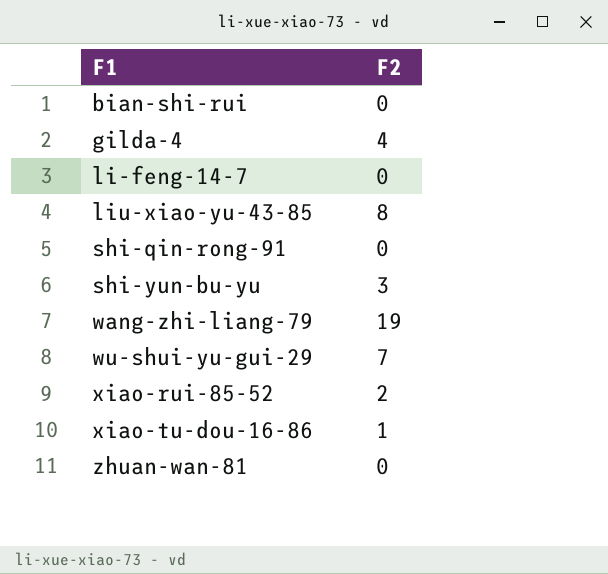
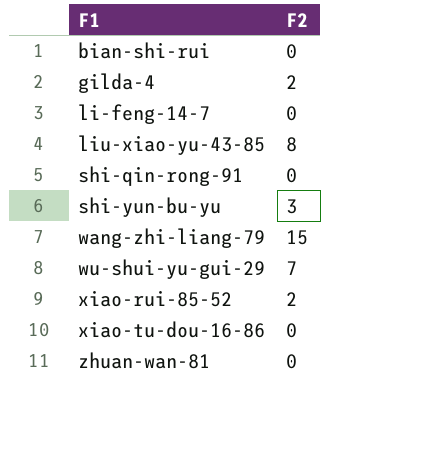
gilda-4 | F2: 4 -> 2
wang-zhi-liang-79 | F2: 19 -> 15
xiao-tu-dou-16-86 | F2: 1 -> 0

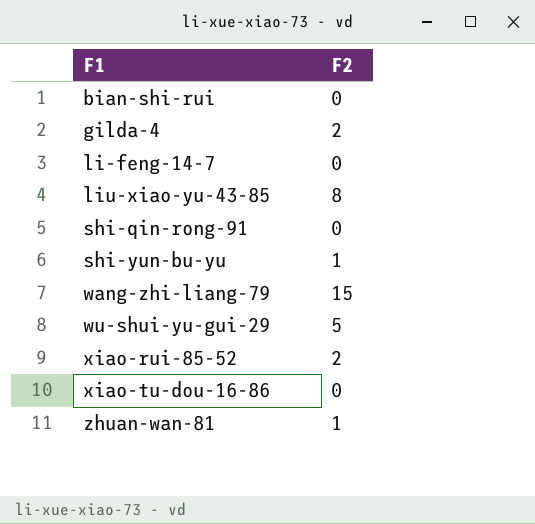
shi-yun-bu-yu | F2: 3 -> 1
wu-shui-yu-gui-29 | F2: 7 -> 5
zhuan-wan-81 | F2: 0 -> 1

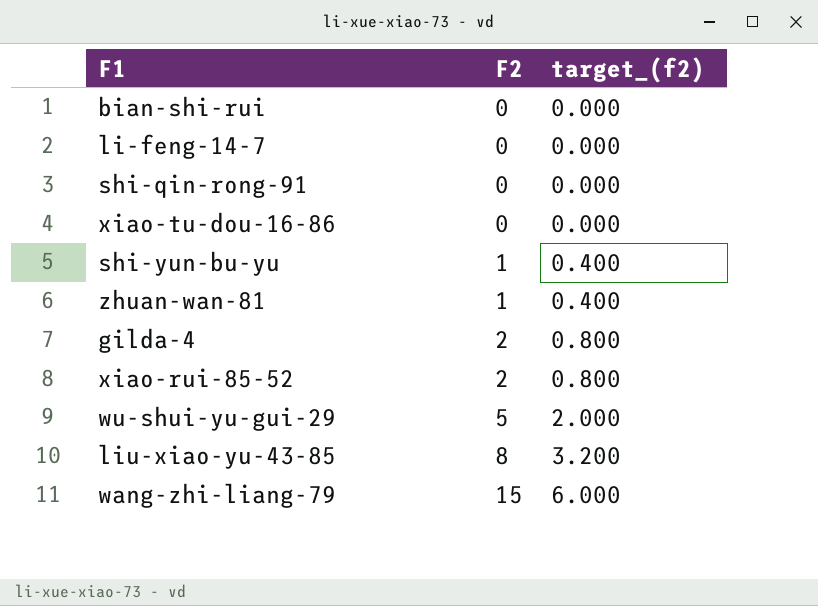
row order: F1 ascending -> F2 ascending
column target_(f2) | formula: none -> [F2] * 0.4

